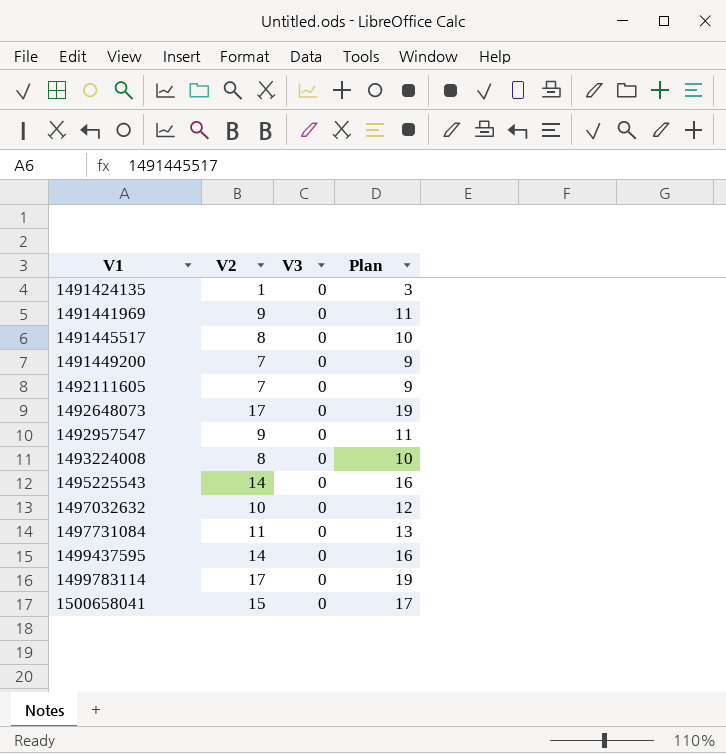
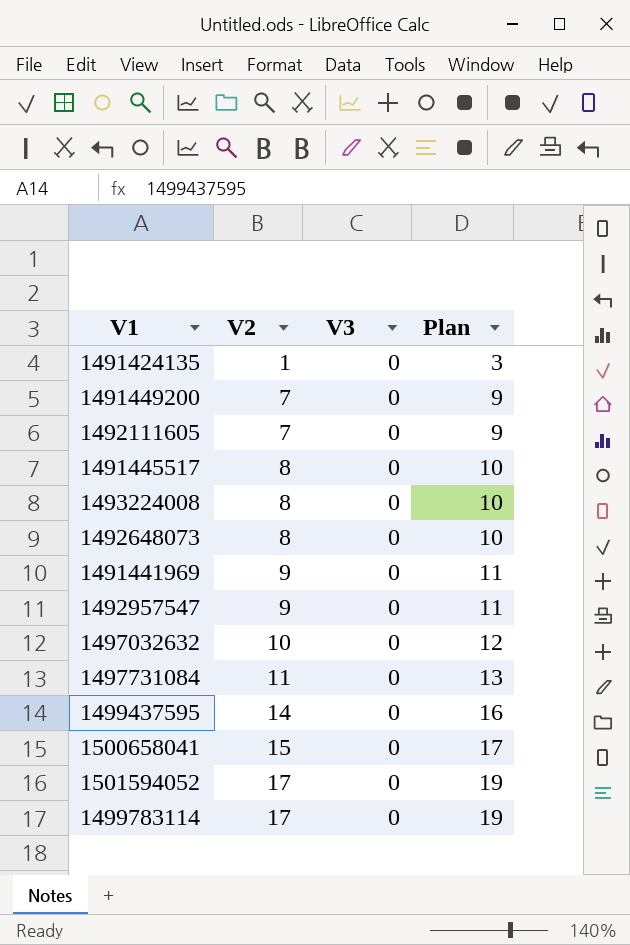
row order: V1 ascending -> V2 ascending
row 1495225543: 14 | 0 | 16 -> none
1492648073 | V2: 17 -> 8
1492648073 | Plan: 19 -> 10
row 1501594052: none -> 17 | 0 | 19

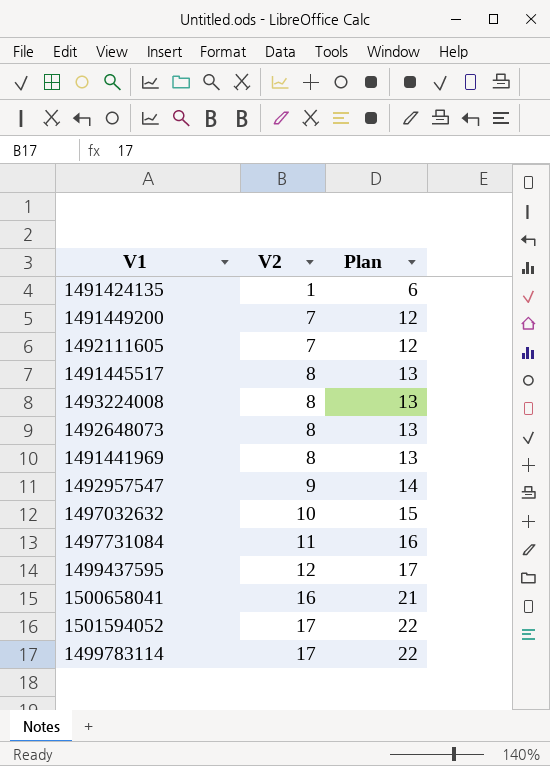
column V3 | position: 3 -> none
column Plan | formula: [V2] + 2 -> [V2] + 5
1491441969 | V2: 9 -> 8
1499437595 | V2: 14 -> 12
1500658041 | V2: 15 -> 16

